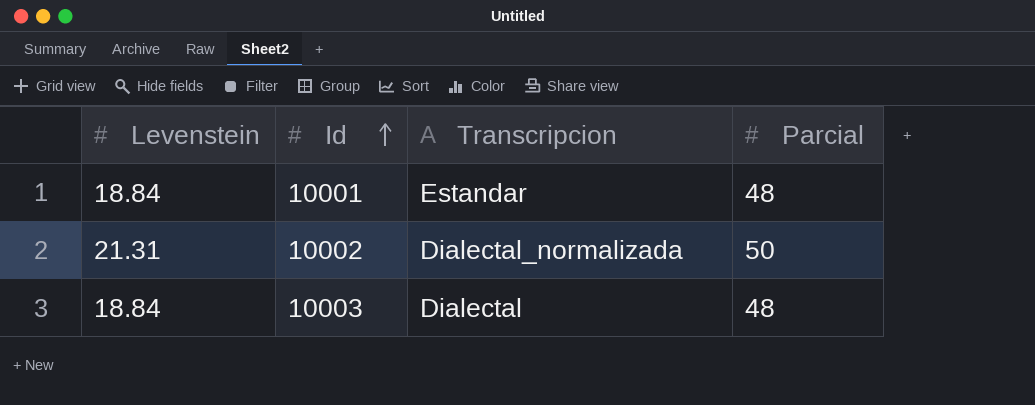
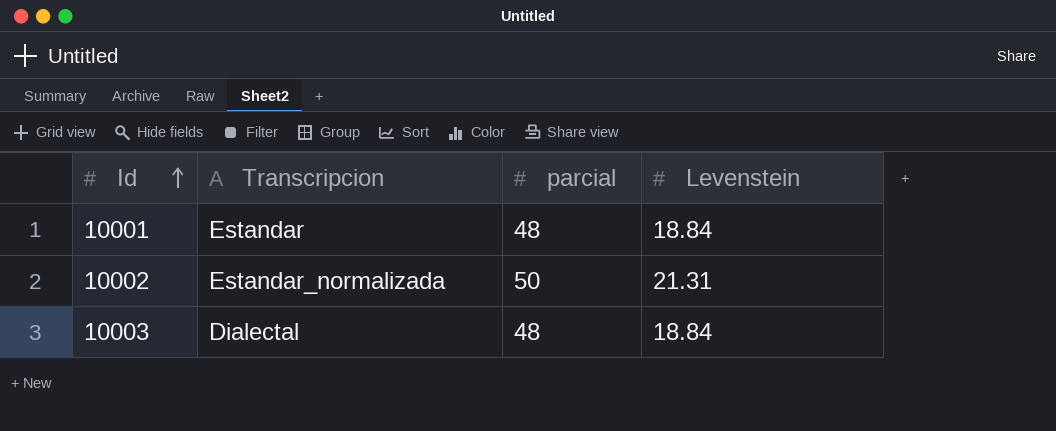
column name: Parcial -> parcial
column Levenstein | position: 1 -> 4
10002 | Transcripcion: Dialectal_normalizada -> Estandar_normalizada

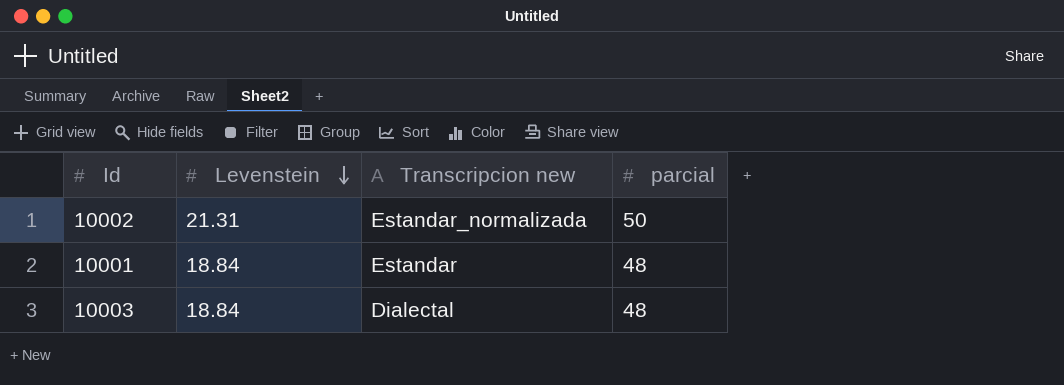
row order: Id ascending -> Levenstein descending
column Levenstein | position: 4 -> 2
column name: Transcripcion -> Transcripcion new

